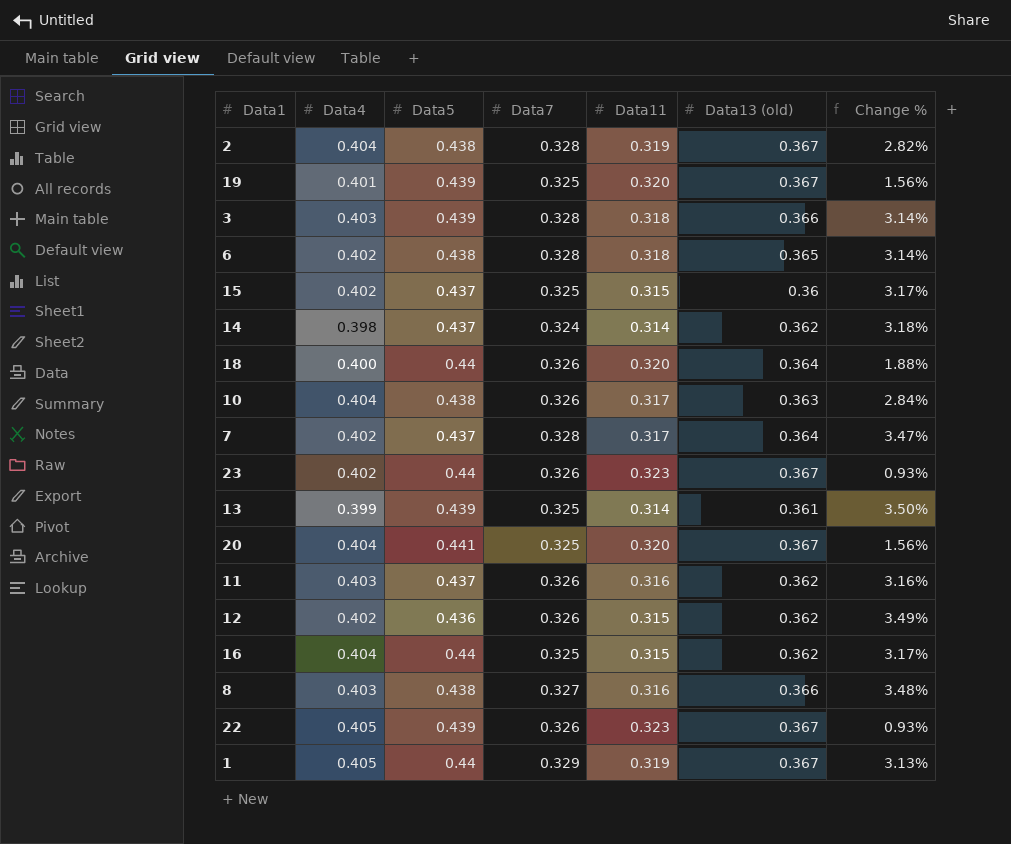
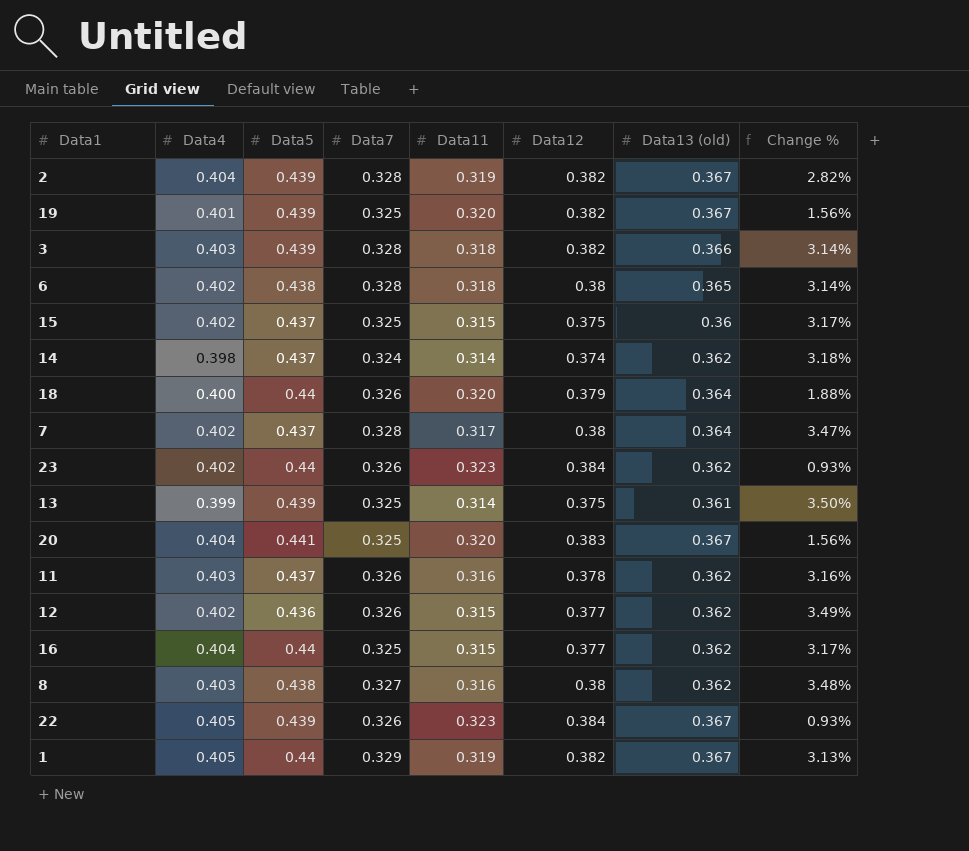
column Data12 | position: none -> 6
row 10: 0.404 | 0.438 | 0.326 | 0.317 | 0.363 | 2.84% -> none
2 | Data5: 0.438 -> 0.439
23 | Data13 (old): 0.367 -> 0.362
8 | Data13 (old): 0.366 -> 0.362

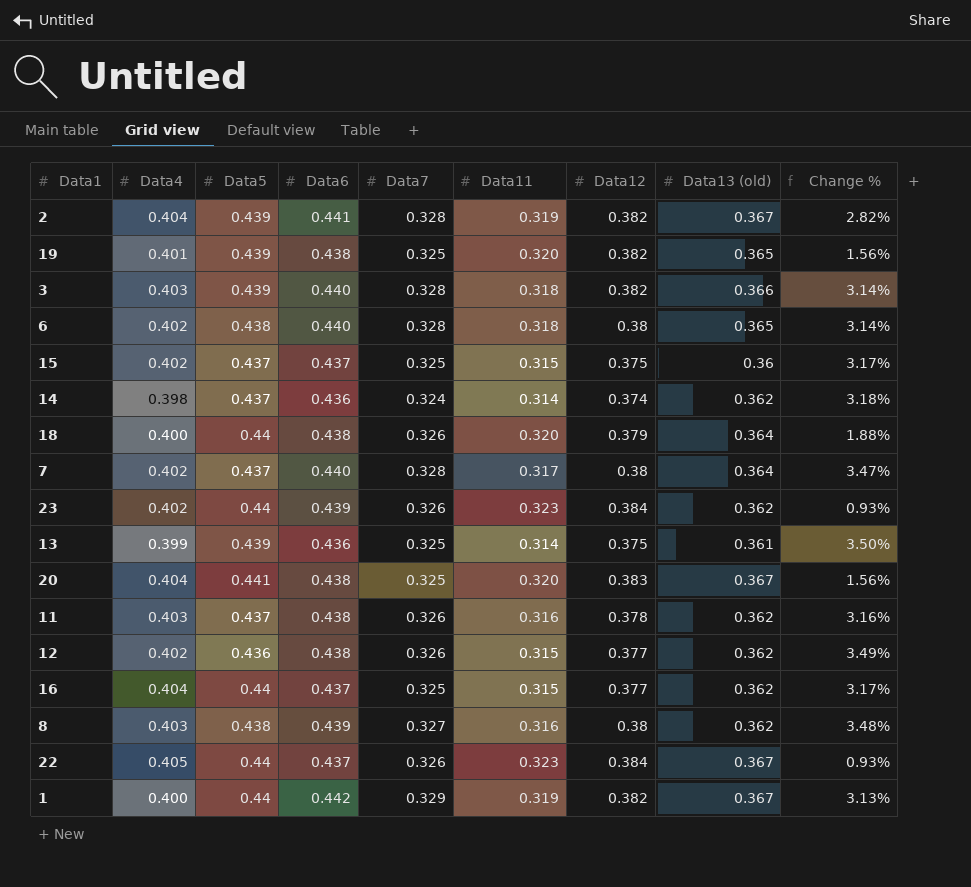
column Data6 | position: none -> 4
19 | Data13 (old): 0.367 -> 0.365
22 | Data5: 0.439 -> 0.44
1 | Data4: 0.405 -> 0.400

